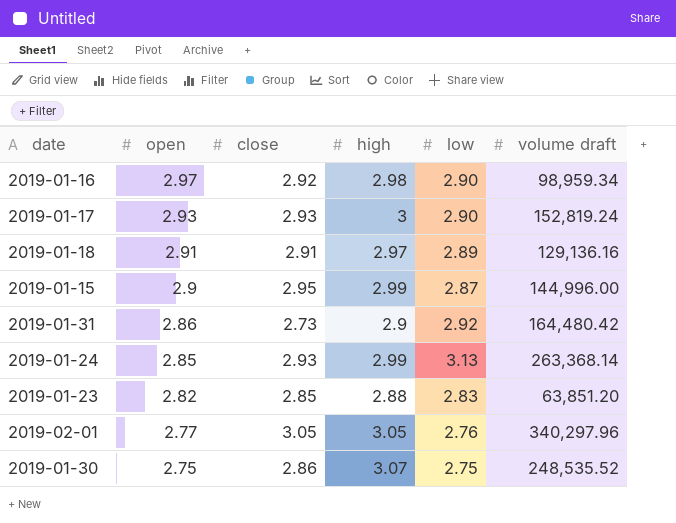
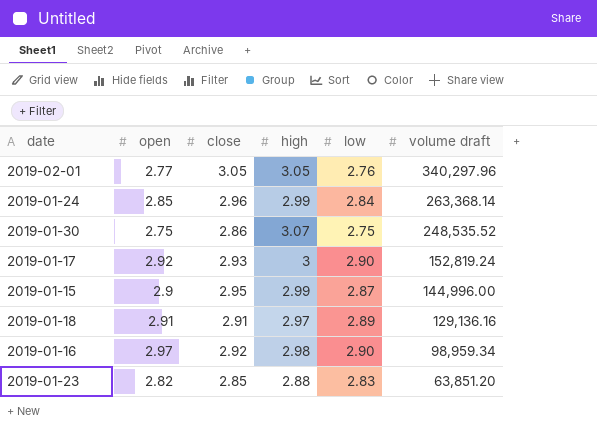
row order: open descending -> volume draft descending
row 2019-01-31: 2.86 | 2.73 | 2.9 | 2.92 | 164,480.42 -> none
2019-01-24 | close: 2.93 -> 2.96
2019-01-24 | low: 3.13 -> 2.84
2019-01-17 | open: 2.93 -> 2.92

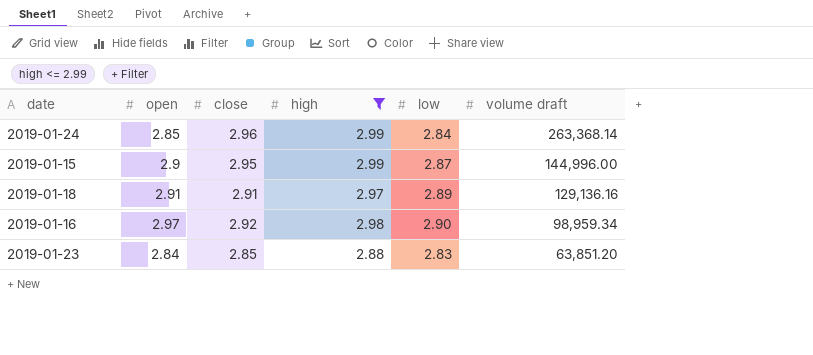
filter: none -> high <= 2.99
2019-01-23 | open: 2.82 -> 2.84

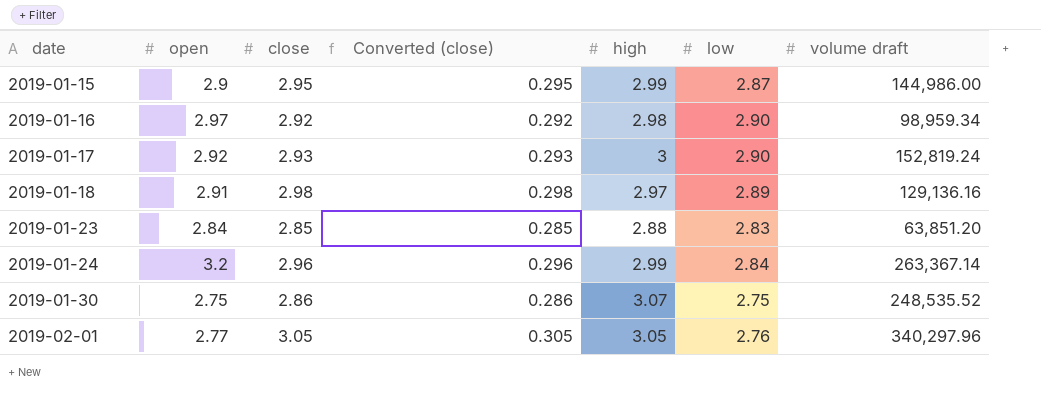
filter: high <= 2.99 -> none
row order: volume draft descending -> date ascending
column Converted (close) | formula: none -> [close] * 0.1
2019-01-15 | volume draft: 144,996.00 -> 144,986.00
2019-01-18 | close: 2.91 -> 2.98
2019-01-24 | open: 2.85 -> 3.2
2019-01-24 | volume draft: 263,368.14 -> 263,367.14

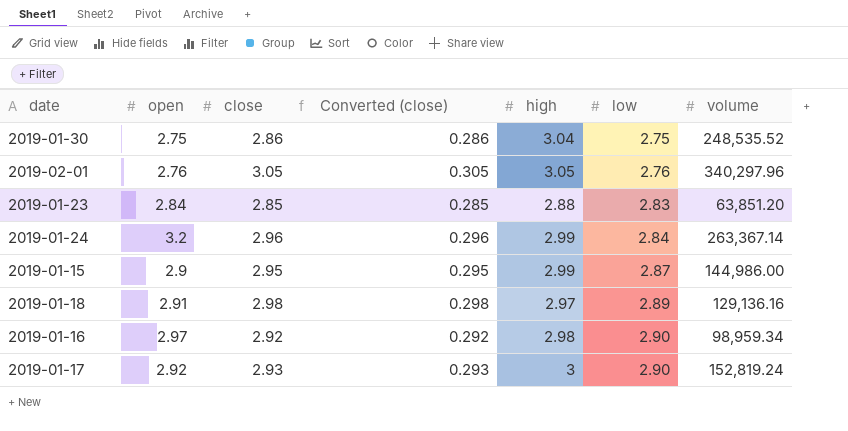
row order: date ascending -> low ascending
column name: volume draft -> volume
2019-01-30 | high: 3.07 -> 3.04
2019-02-01 | open: 2.77 -> 2.76

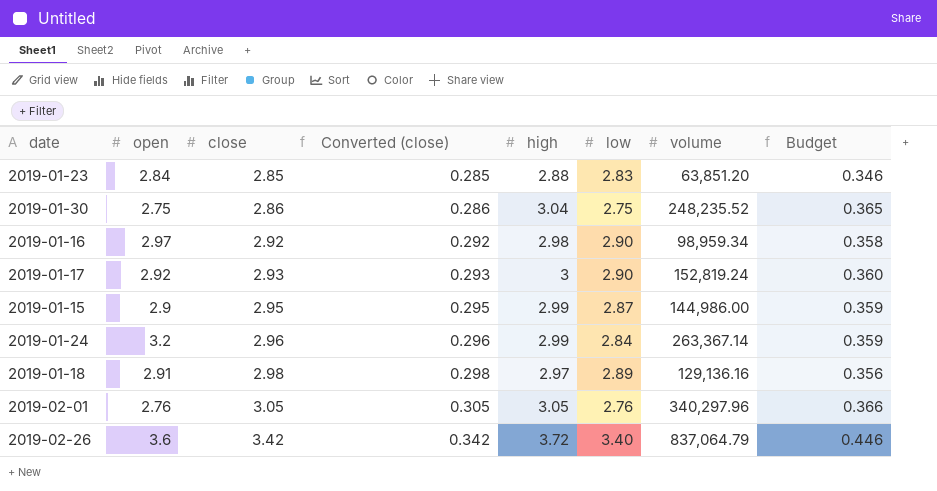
row order: low ascending -> close ascending
column Budget | formula: none -> [high] * 0.12
2019-01-30 | volume: 248,535.52 -> 248,235.52
row 2019-02-26: none -> 3.6 | 3.42 | 0.342 | 3.72 | 3.40 | 837,064.79 | 0.446

